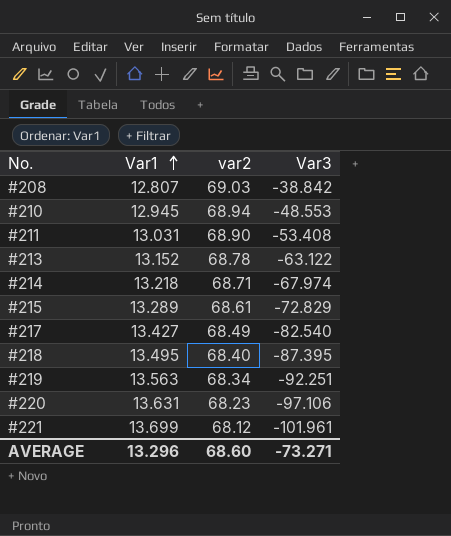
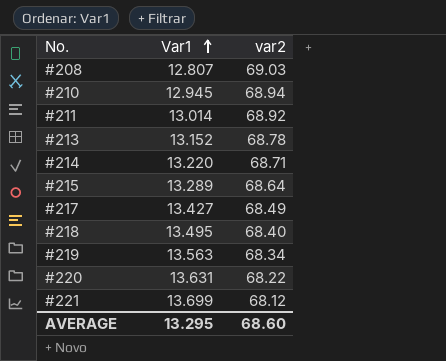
column Var3 | position: 4 -> none
#211 | Var1: 13.031 -> 13.014
#211 | var2: 68.90 -> 68.92
#214 | Var1: 13.218 -> 13.220
#215 | var2: 68.61 -> 68.64
#220 | var2: 68.23 -> 68.22
AVERAGE | Var1: 13.296 -> 13.295

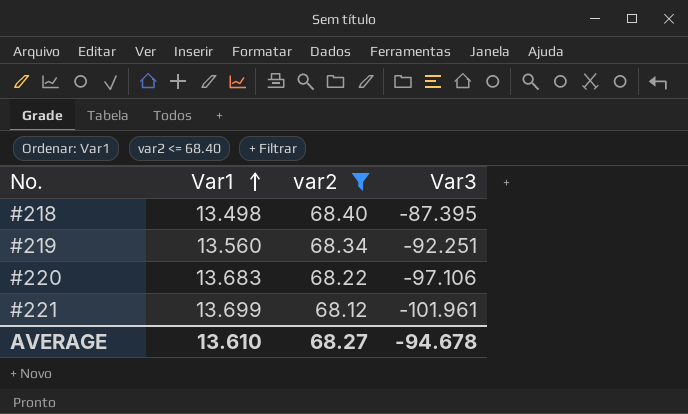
filter: none -> var2 <= 68.40
column Var3 | position: none -> 4
#218 | Var1: 13.495 -> 13.498
#219 | Var1: 13.563 -> 13.560
#220 | Var1: 13.631 -> 13.683
AVERAGE | Var1: 13.295 -> 13.610
AVERAGE | var2: 68.60 -> 68.27

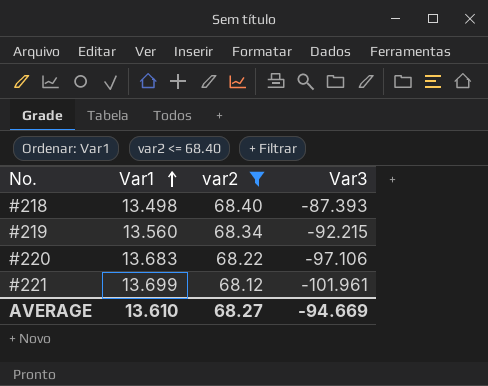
#218 | Var3: -87.395 -> -87.393
#219 | Var3: -92.251 -> -92.215
AVERAGE | Var3: -94.678 -> -94.669

